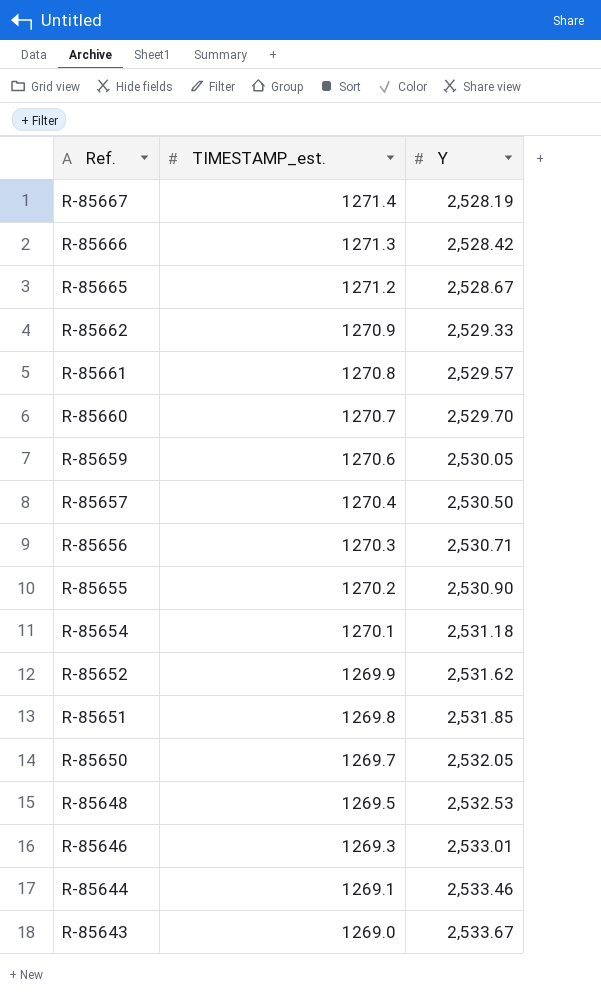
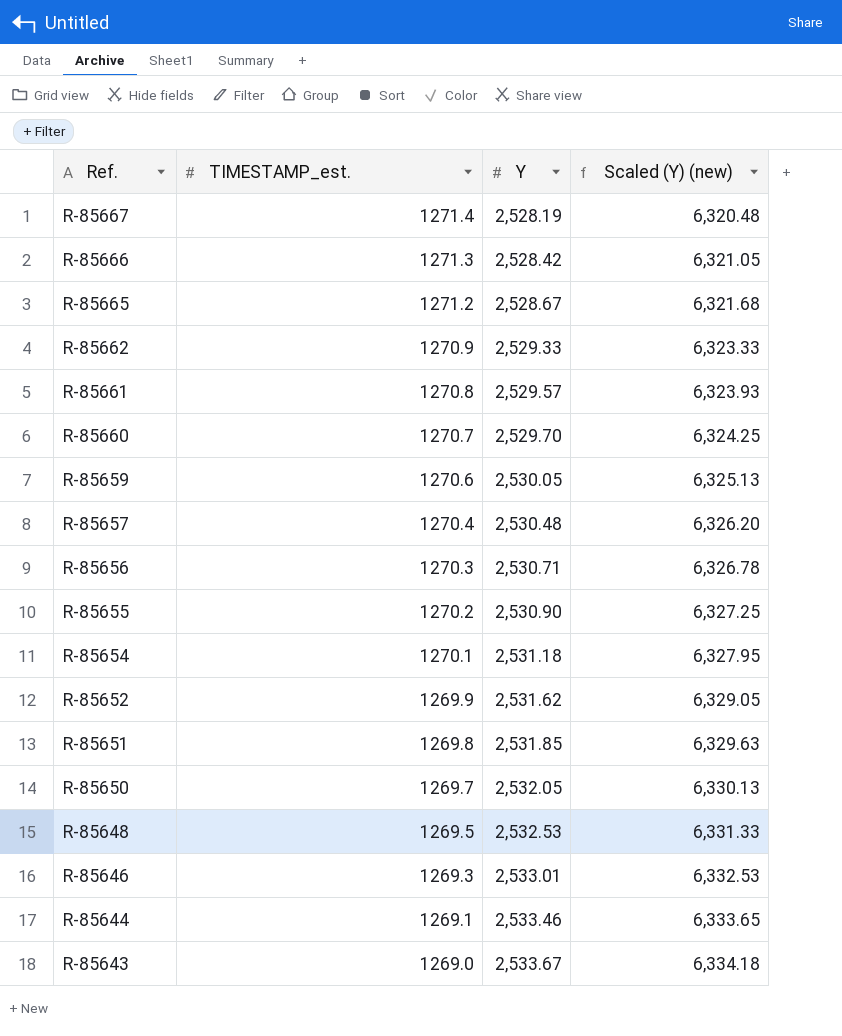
column Scaled (Y) (new) | formula: none -> [Y] * 2.5
R-85657 | Y: 2,530.50 -> 2,530.48

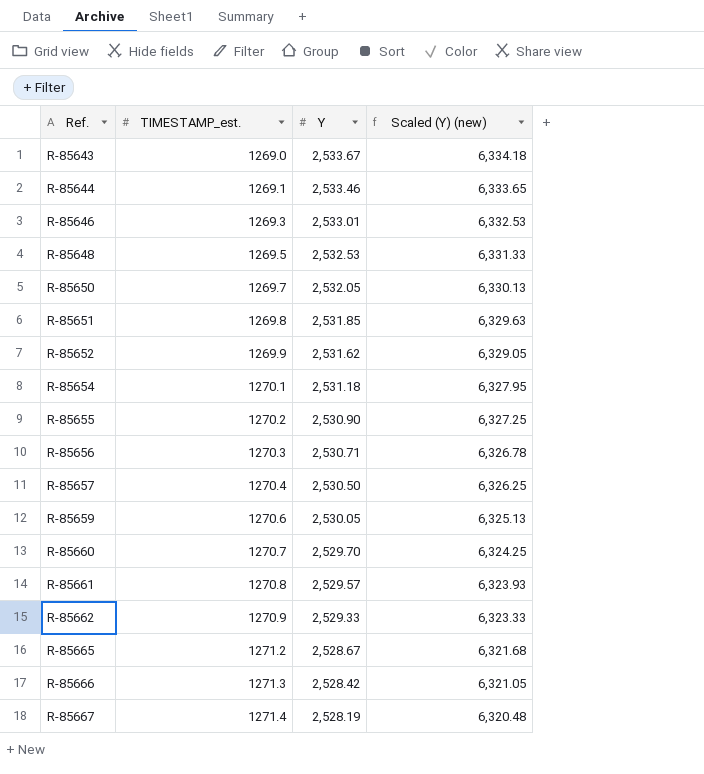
row order: Ref. descending -> Ref. ascending
R-85657 | Y: 2,530.48 -> 2,530.50
R-85657 | Scaled (Y) (new): 6,326.20 -> 6,326.25

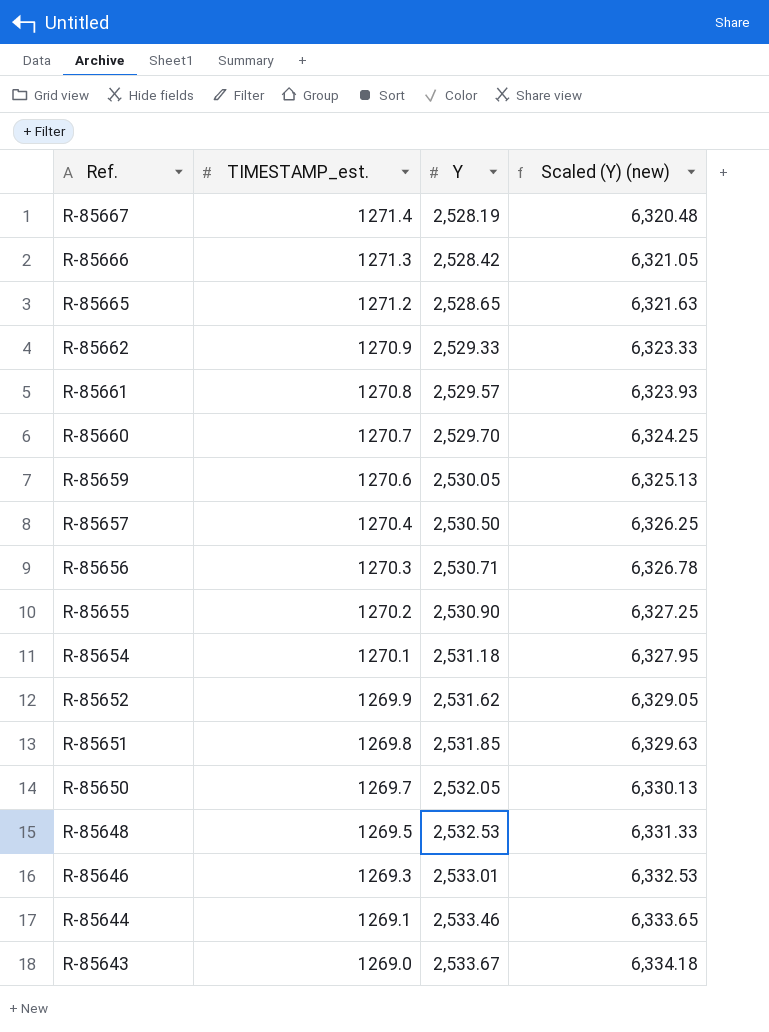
row order: Ref. ascending -> Ref. descending
R-85665 | Y: 2,528.67 -> 2,528.65
R-85665 | Scaled (Y) (new): 6,321.68 -> 6,321.63

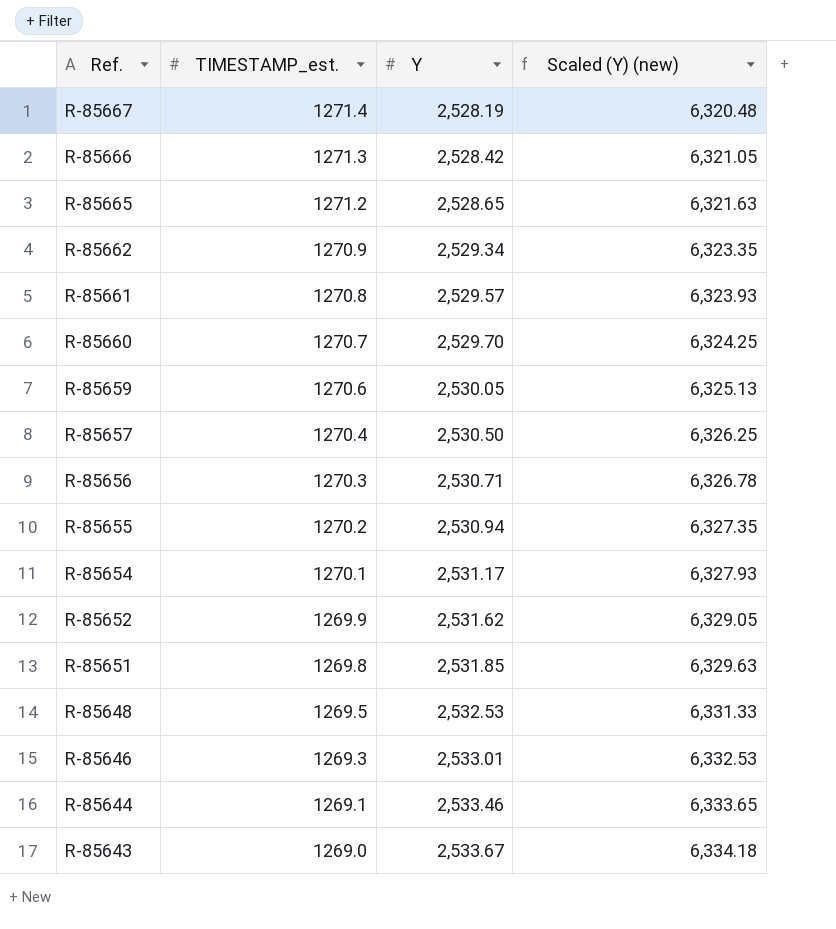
row R-85650: 1269.7 | 2,532.05 | 6,330.13 -> none
R-85662 | Y: 2,529.33 -> 2,529.34
R-85662 | Scaled (Y) (new): 6,323.33 -> 6,323.35
R-85655 | Y: 2,530.90 -> 2,530.94
R-85655 | Scaled (Y) (new): 6,327.25 -> 6,327.35
R-85654 | Y: 2,531.18 -> 2,531.17
R-85654 | Scaled (Y) (new): 6,327.95 -> 6,327.93

